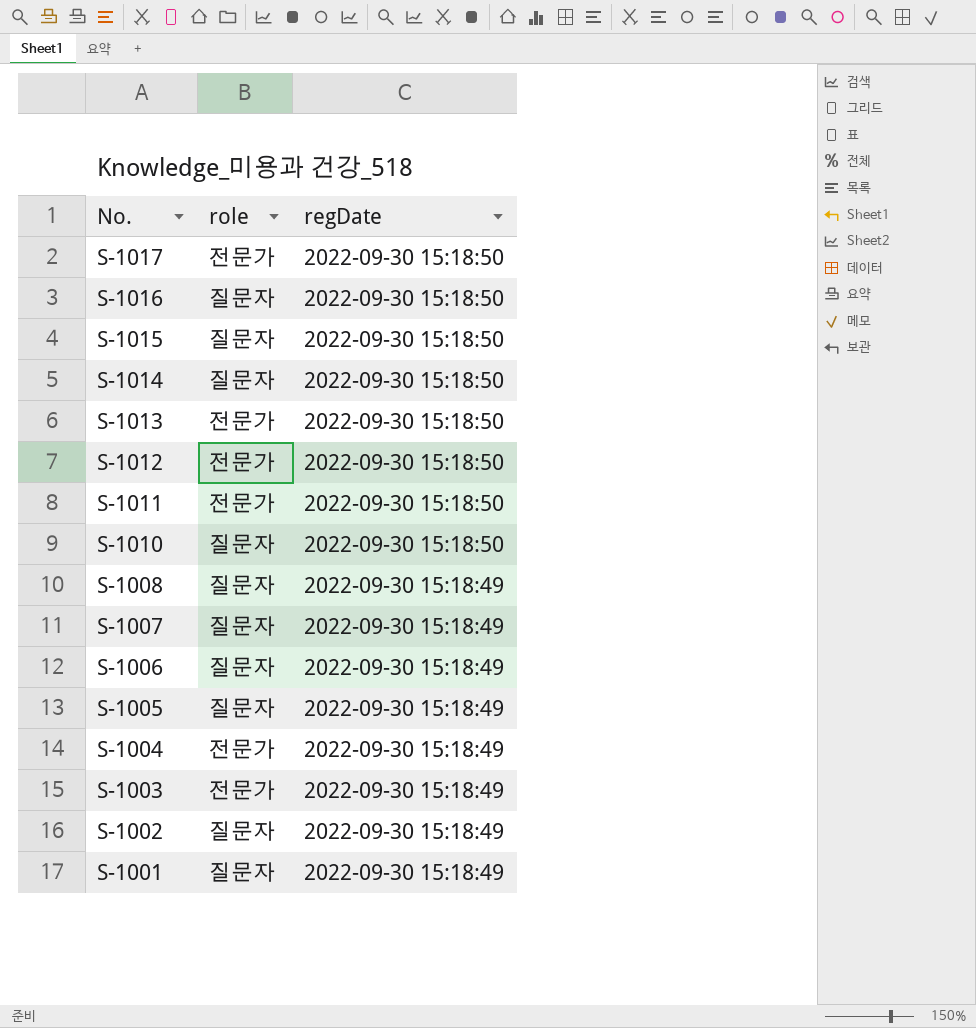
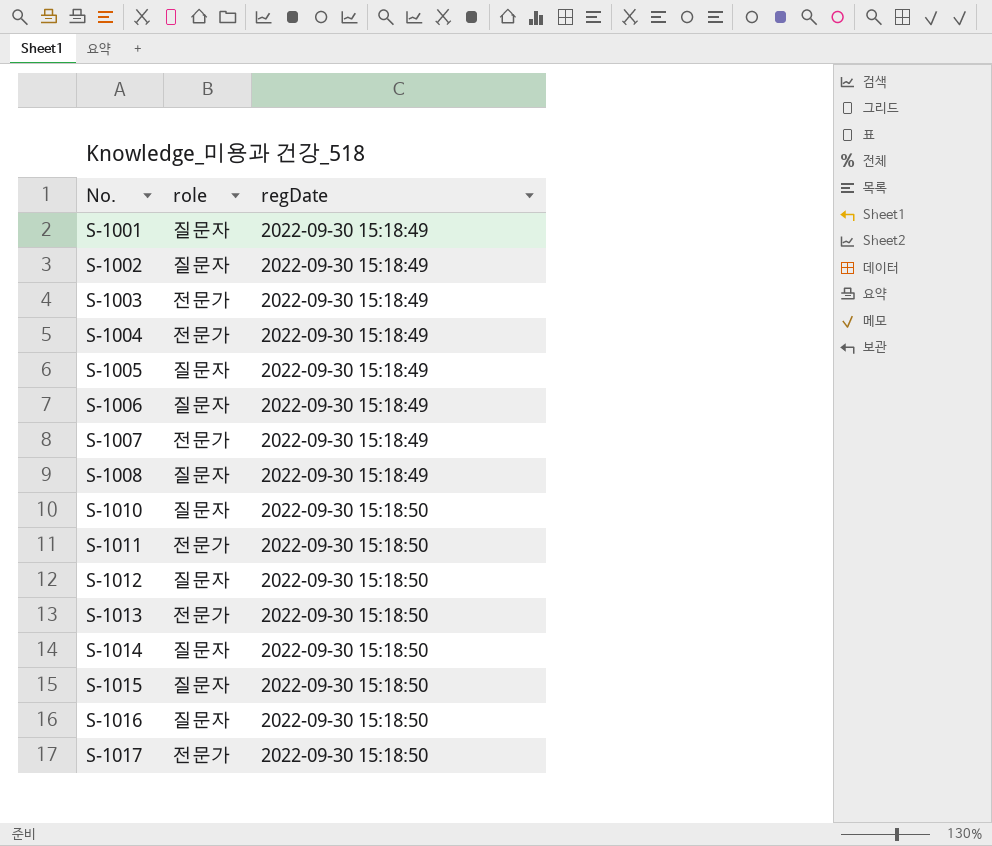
row order: No. descending -> No. ascending
S-1007 | role: 질문자 -> 전문가
S-1012 | role: 전문가 -> 질문자

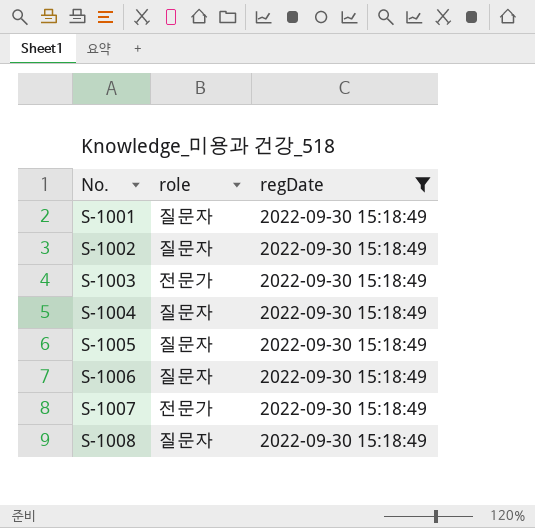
filter: none -> regDate = 2022-09-30 15:18:49
S-1004 | role: 전문가 -> 질문자

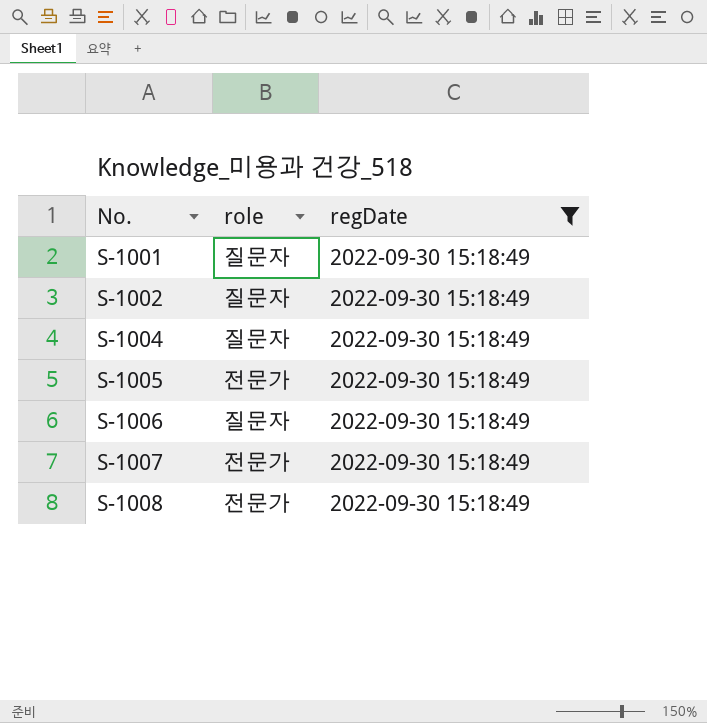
row S-1003: 전문가 | 2022-09-30 15:18:49 -> none
S-1005 | role: 질문자 -> 전문가
S-1008 | role: 질문자 -> 전문가

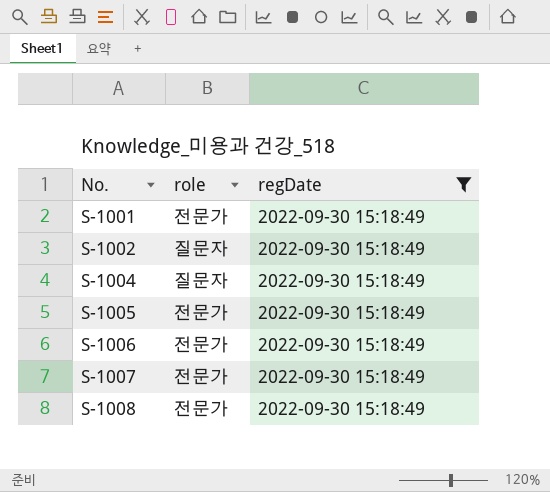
S-1001 | role: 질문자 -> 전문가
S-1006 | role: 질문자 -> 전문가

